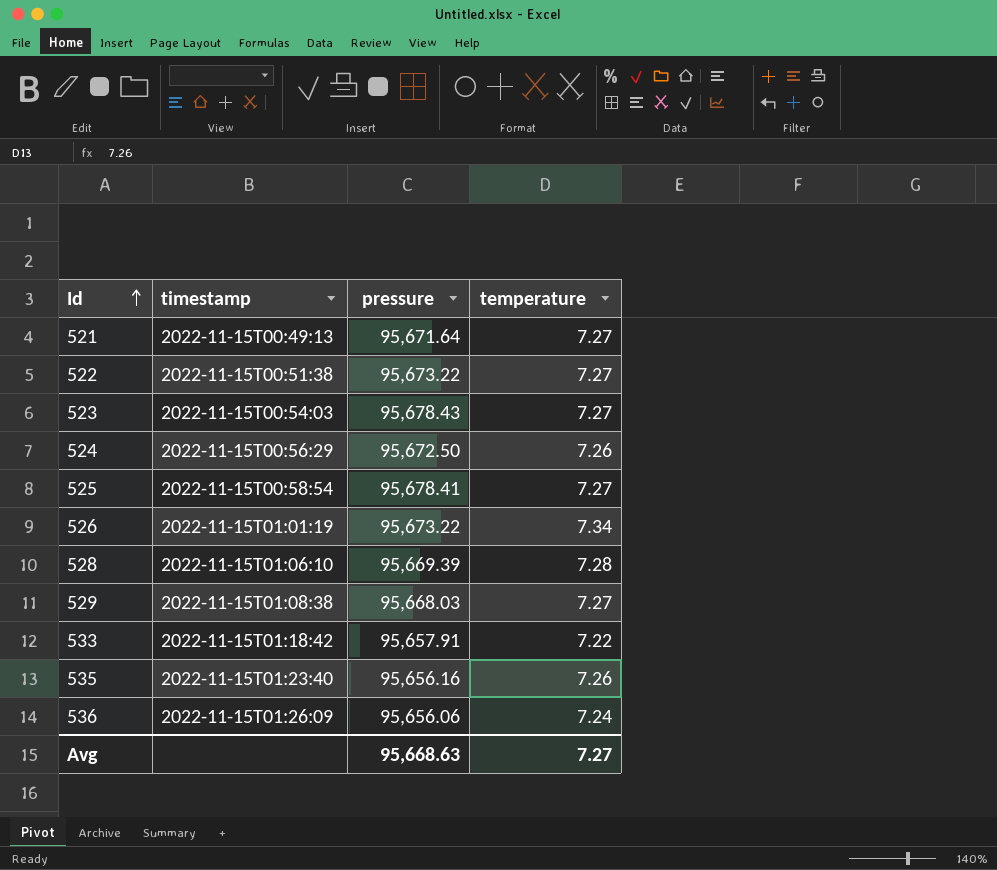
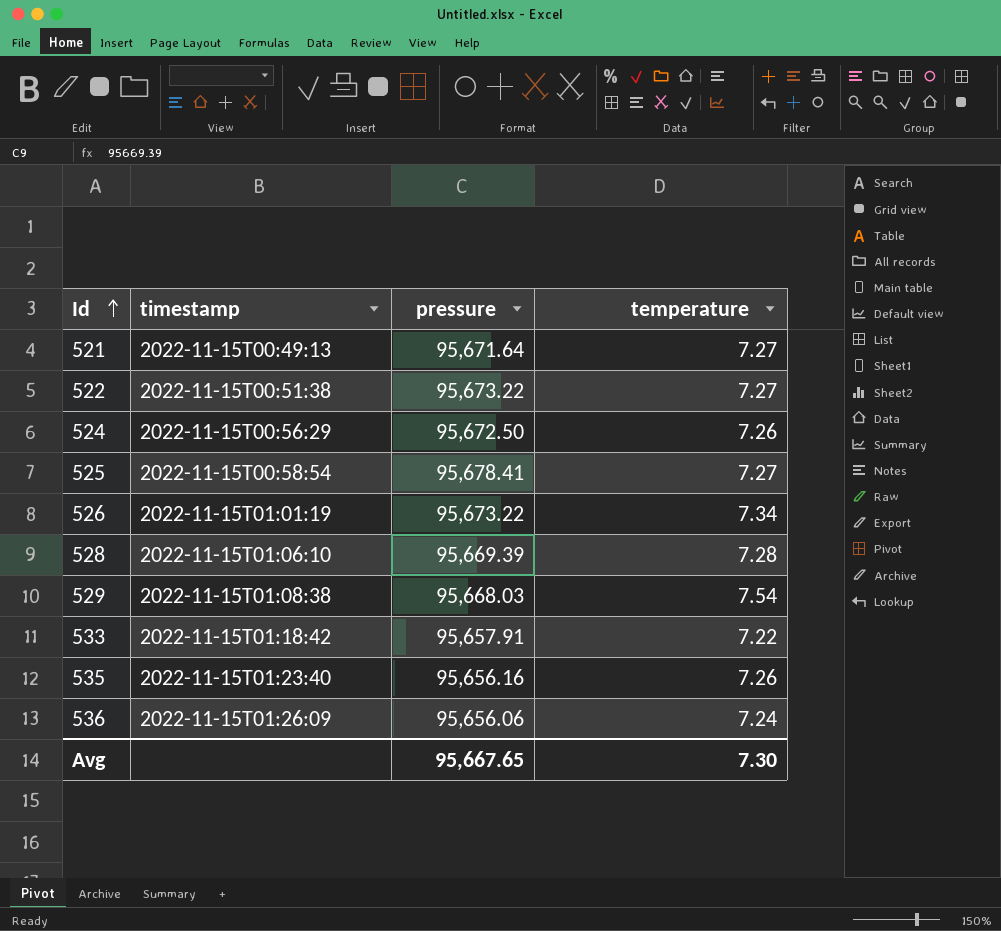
row 523: 2022-11-15T00:54:03 | 95,678.43 | 7.27 -> none
529 | temperature: 7.27 -> 7.54
Avg | pressure: 95,668.63 -> 95,667.65
Avg | temperature: 7.27 -> 7.30

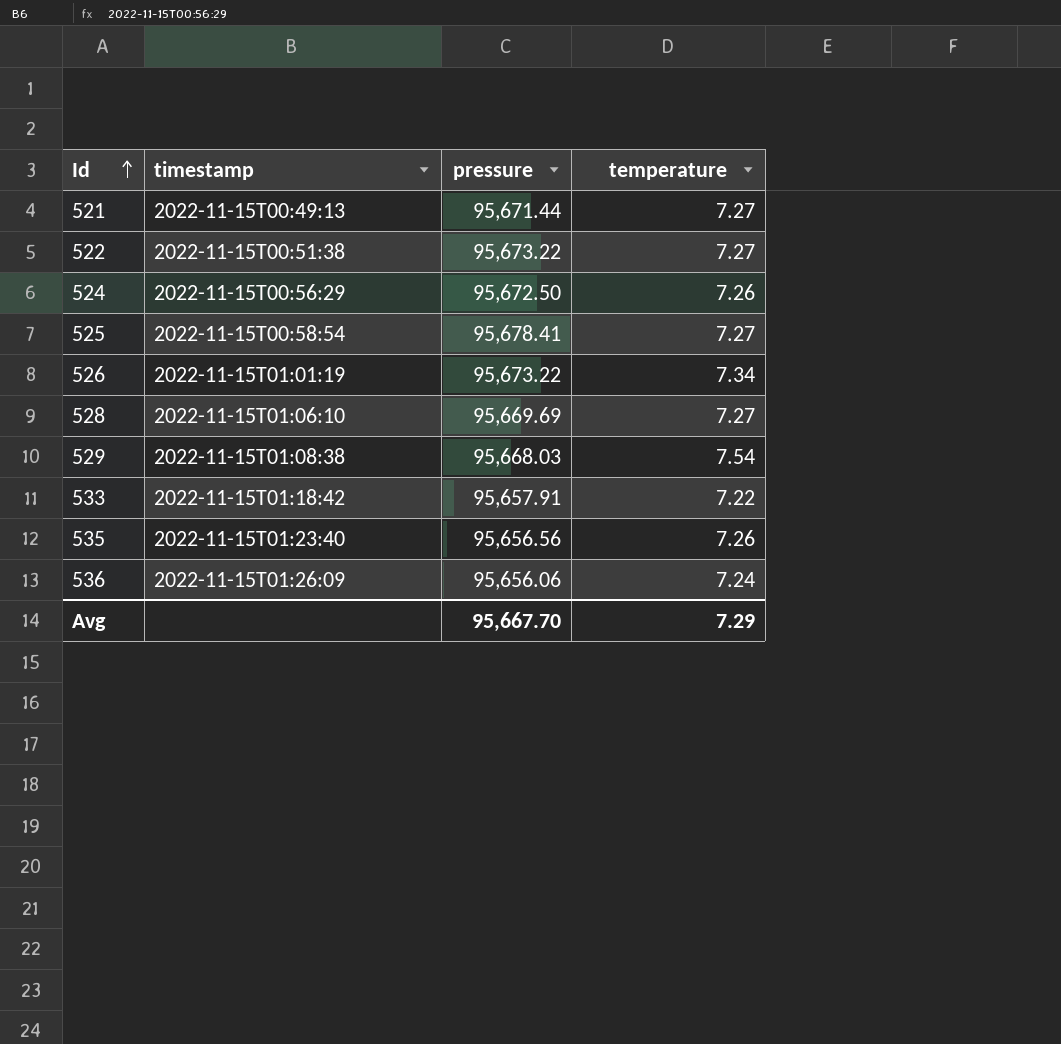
521 | pressure: 95,671.64 -> 95,671.44
528 | pressure: 95,669.39 -> 95,669.69
528 | temperature: 7.28 -> 7.27
535 | pressure: 95,656.16 -> 95,656.56
Avg | pressure: 95,667.65 -> 95,667.70
Avg | temperature: 7.30 -> 7.29

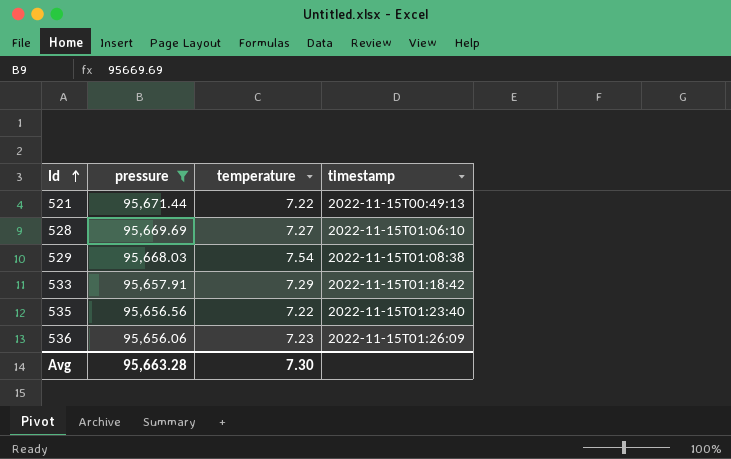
filter: none -> pressure <= 95,671.44
column timestamp | position: 2 -> 4
521 | temperature: 7.27 -> 7.22
533 | temperature: 7.22 -> 7.29
535 | temperature: 7.26 -> 7.22
536 | temperature: 7.24 -> 7.23
Avg | pressure: 95,667.70 -> 95,663.28
Avg | temperature: 7.29 -> 7.30

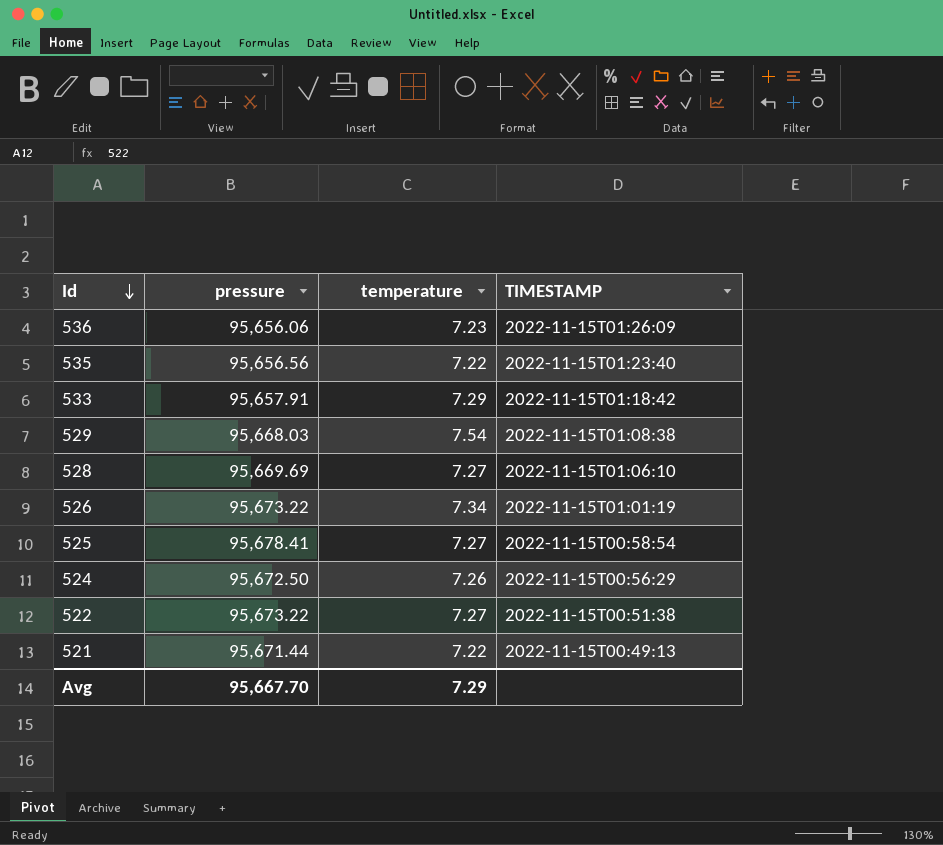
filter: pressure <= 95,671.44 -> none
row order: Id ascending -> Id descending
column name: timestamp -> TIMESTAMP
Avg | pressure: 95,663.28 -> 95,667.70
Avg | temperature: 7.30 -> 7.29

